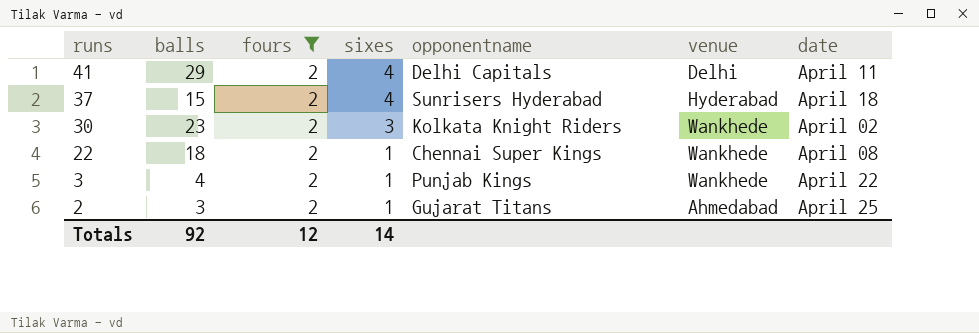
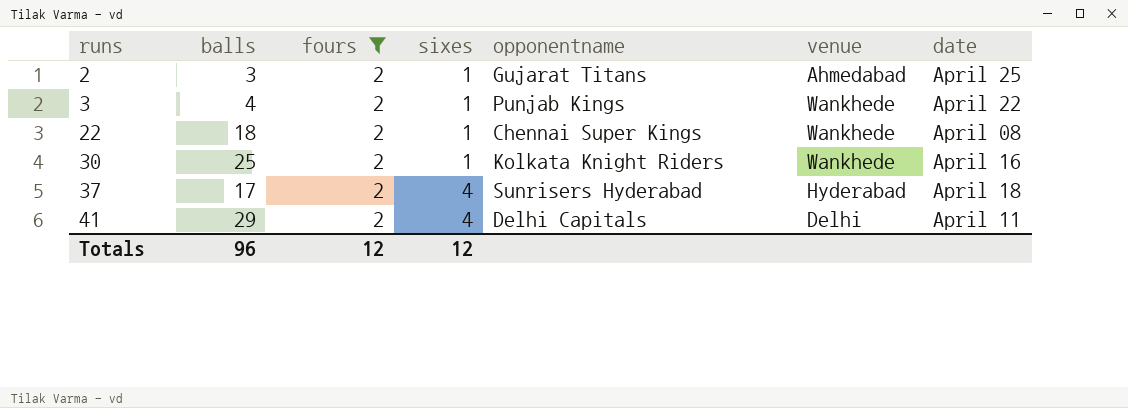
row order: runs descending -> runs ascending
30 | balls: 23 -> 25
30 | sixes: 3 -> 1
30 | date: April 02 -> April 16
37 | balls: 15 -> 17
Totals | balls: 92 -> 96
Totals | sixes: 14 -> 12

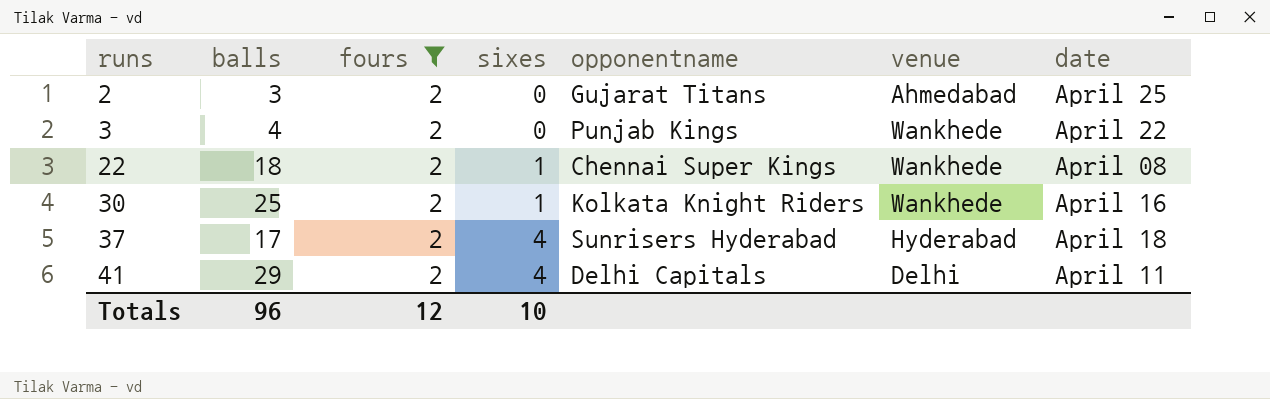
2 | sixes: 1 -> 0
3 | sixes: 1 -> 0
Totals | sixes: 12 -> 10

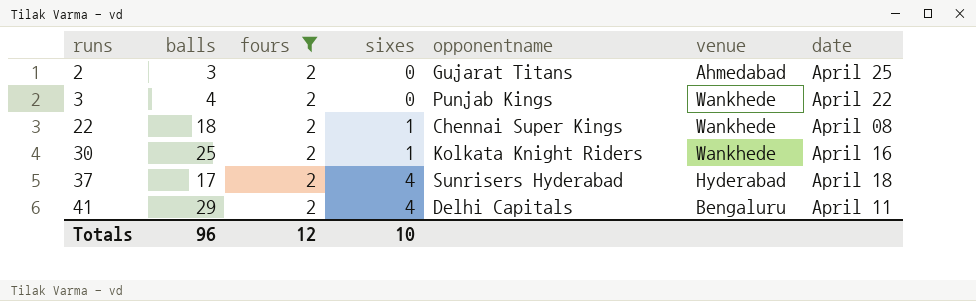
41 | venue: Delhi -> Bengaluru

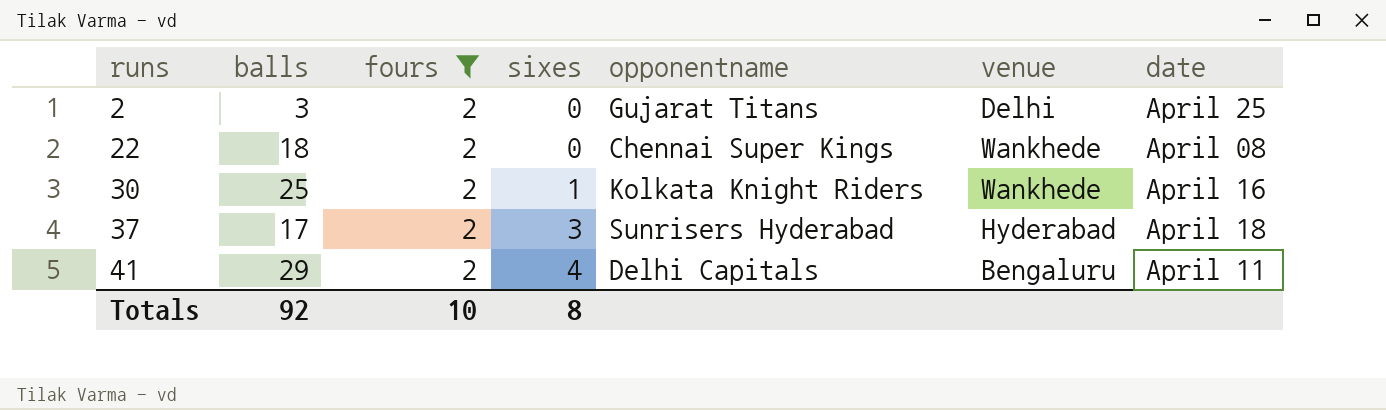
row 3: 4 | 2 | 0 | Punjab Kings | Wankhede | April 22 -> none
2 | venue: Ahmedabad -> Delhi
22 | sixes: 1 -> 0
37 | sixes: 4 -> 3
Totals | balls: 96 -> 92
Totals | fours: 12 -> 10
Totals | sixes: 10 -> 8

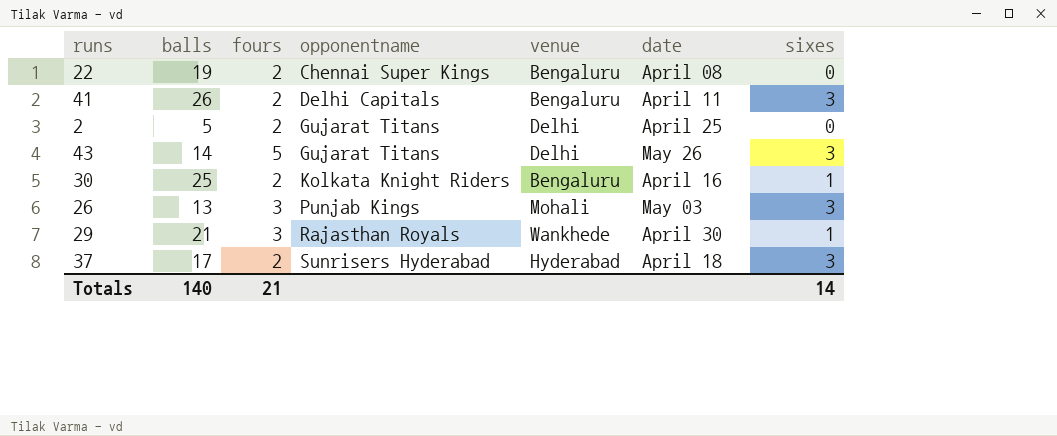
filter: fours = 2 -> none
row order: runs ascending -> opponentname ascending
column sixes | position: 4 -> 7
22 | balls: 18 -> 19
22 | venue: Wankhede -> Bengaluru
41 | balls: 29 -> 26
41 | sixes: 4 -> 3
2 | balls: 3 -> 5
30 | venue: Wankhede -> Bengaluru
Totals | balls: 92 -> 140
Totals | fours: 10 -> 21
Totals | sixes: 8 -> 14

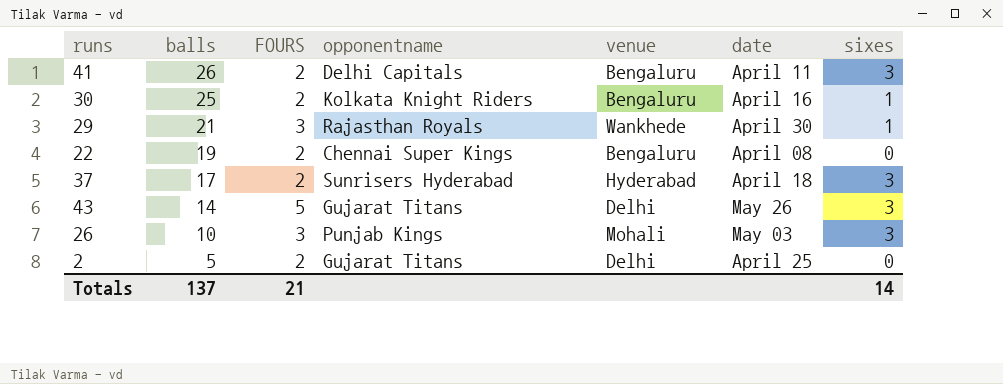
row order: opponentname ascending -> balls descending
column name: fours -> FOURS
26 | balls: 13 -> 10
Totals | balls: 140 -> 137

